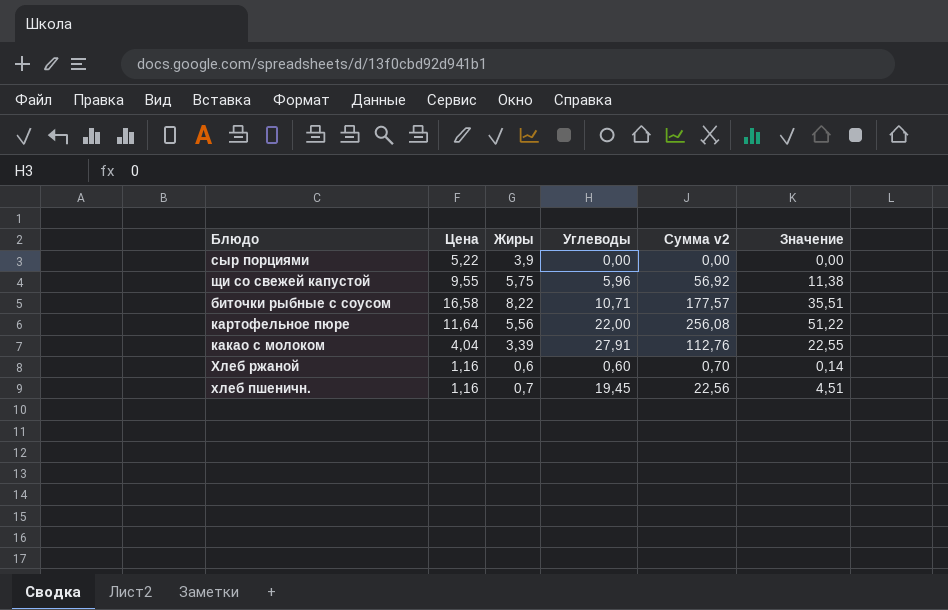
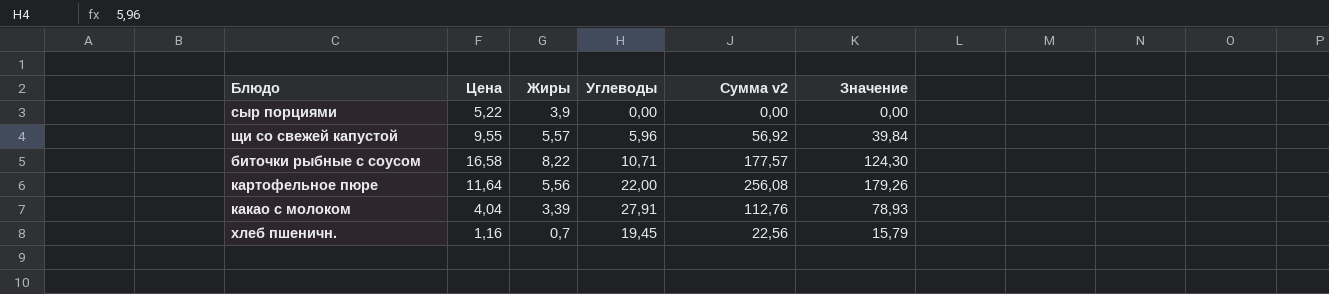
column Значение | formula: [Сумма v2] * 0,2 -> [Сумма v2] * 0,7
row Хлеб ржаной: 1,16 | 0,6 | 0,60 | 0,70 | 0,14 -> none
щи со свежей капустой | Жиры: 5,75 -> 5,57

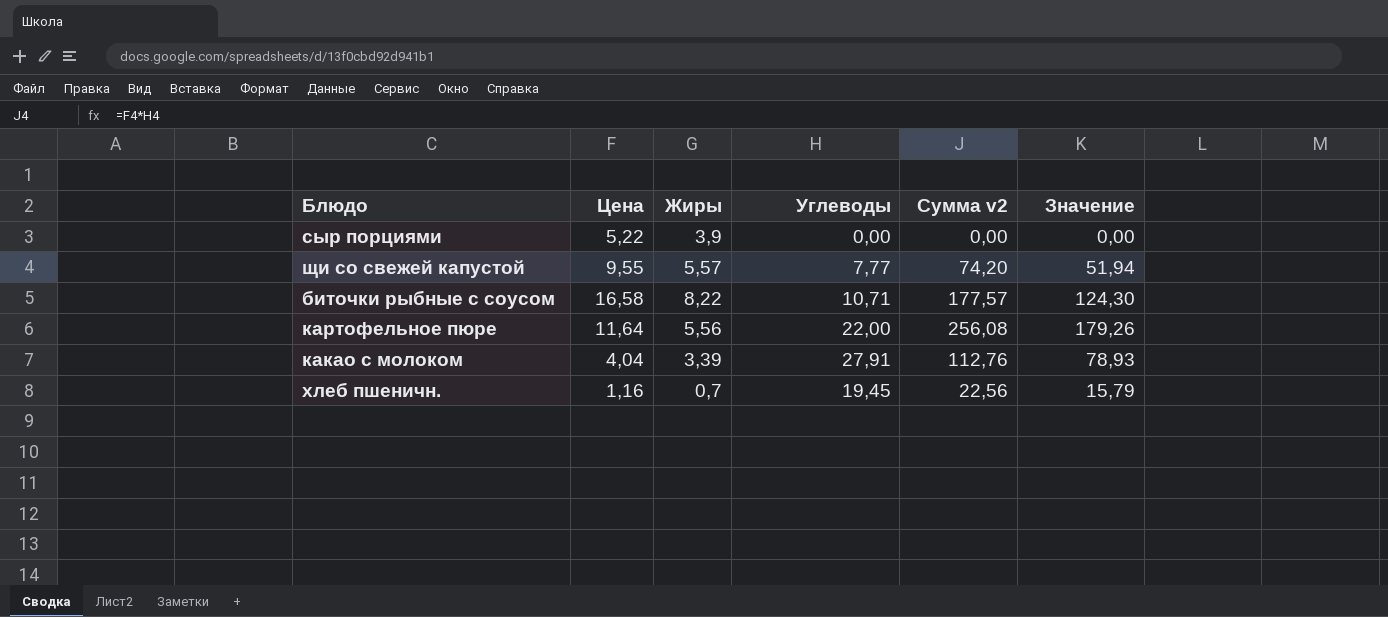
щи со свежей капустой | Углеводы: 5,96 -> 7,77
щи со свежей капустой | Сумма v2: 56,92 -> 74,20
щи со свежей капустой | Значение: 39,84 -> 51,94

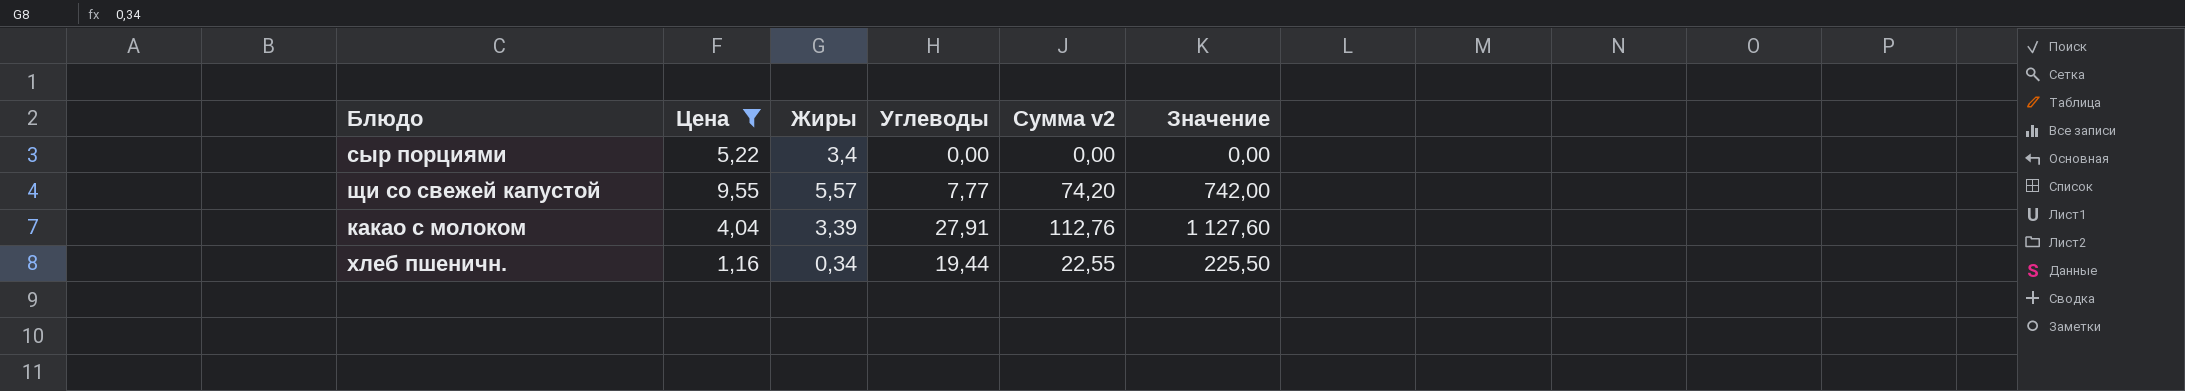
filter: none -> Цена <= 9,55
column Значение | formula: [Сумма v2] * 0,7 -> [Сумма v2] * 10
сыр порциями | Жиры: 3,9 -> 3,4
хлеб пшеничн. | Жиры: 0,7 -> 0,34
хлеб пшеничн. | Углеводы: 19,45 -> 19,44
хлеб пшеничн. | Сумма v2: 22,56 -> 22,55

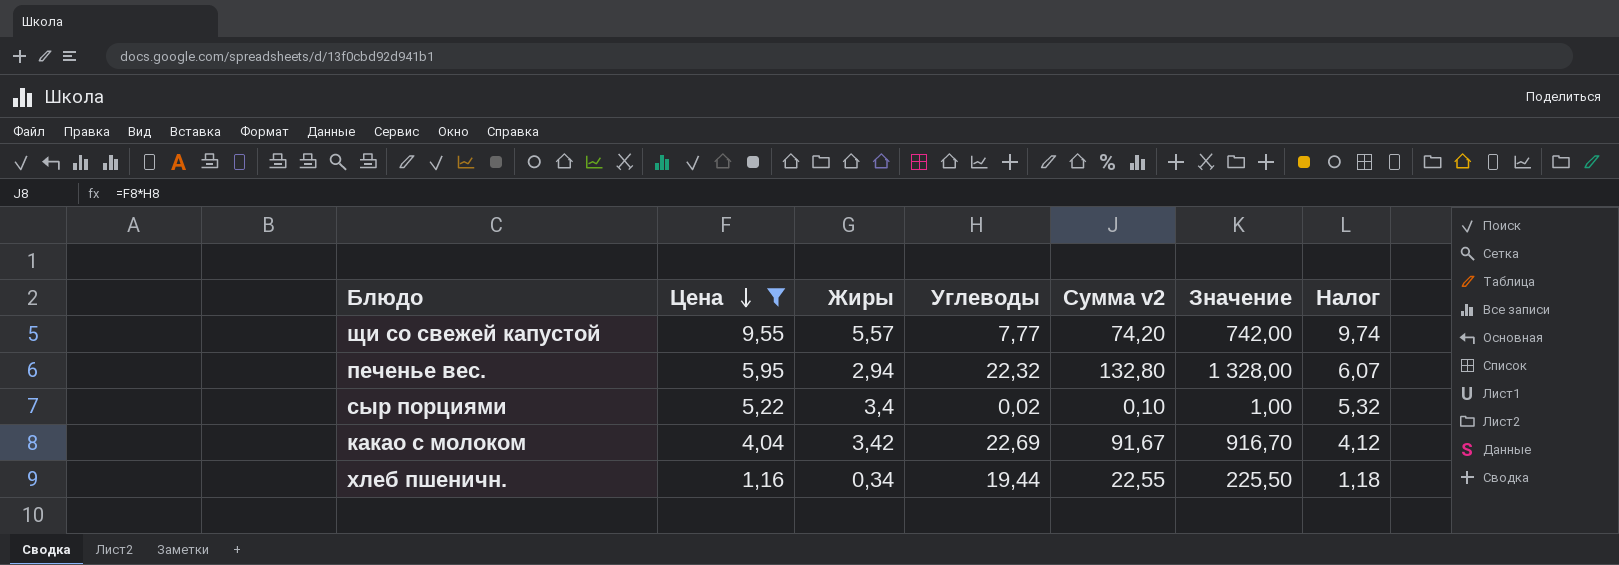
row order: none -> Цена descending
column Налог | formula: none -> [Цена] * 1,02
row печенье вес.: none -> 5,95 | 2,94 | 22,32 | 132,80 | 1 328,00 | 6,07
сыр порциями | Углеводы: 0,00 -> 0,02
сыр порциями | Сумма v2: 0,00 -> 0,10
сыр порциями | Значение: 0,00 -> 1,00
какао с молоком | Жиры: 3,39 -> 3,42
какао с молоком | Углеводы: 27,91 -> 22,69
какао с молоком | Сумма v2: 112,76 -> 91,67
какао с молоком | Значение: 1 127,60 -> 916,70

